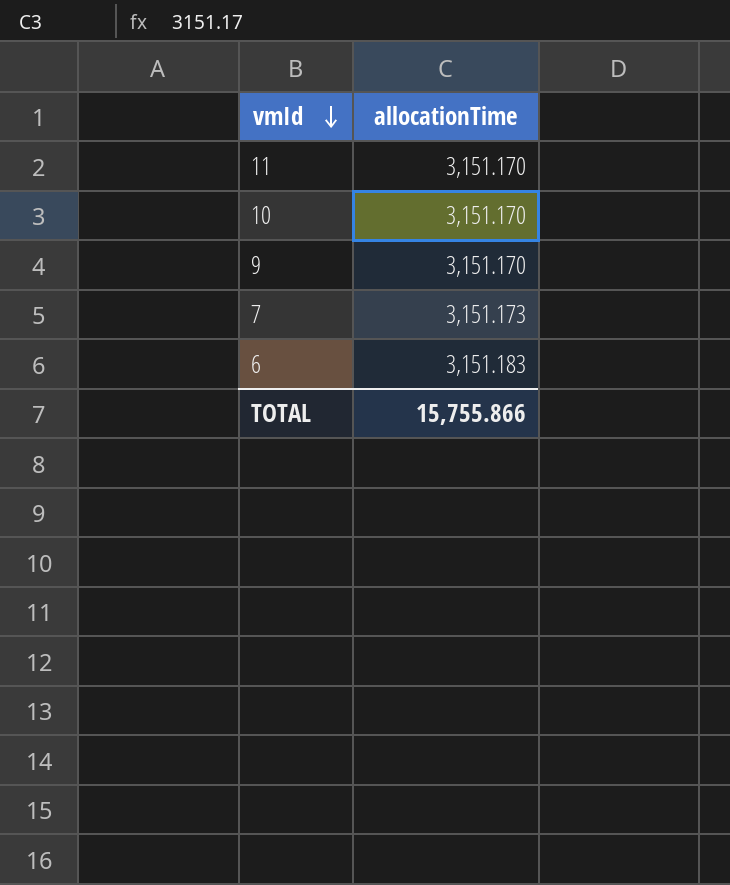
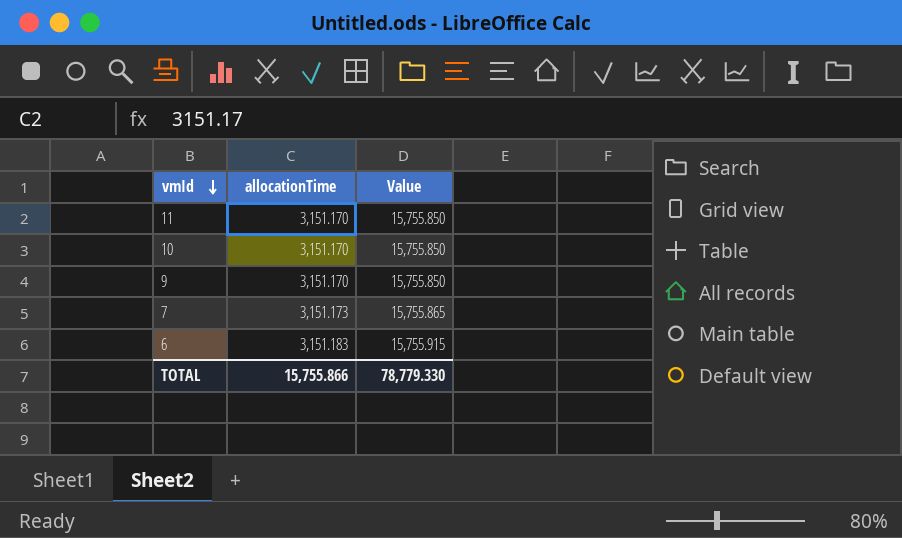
column Value | formula: none -> [allocationTime] * 5

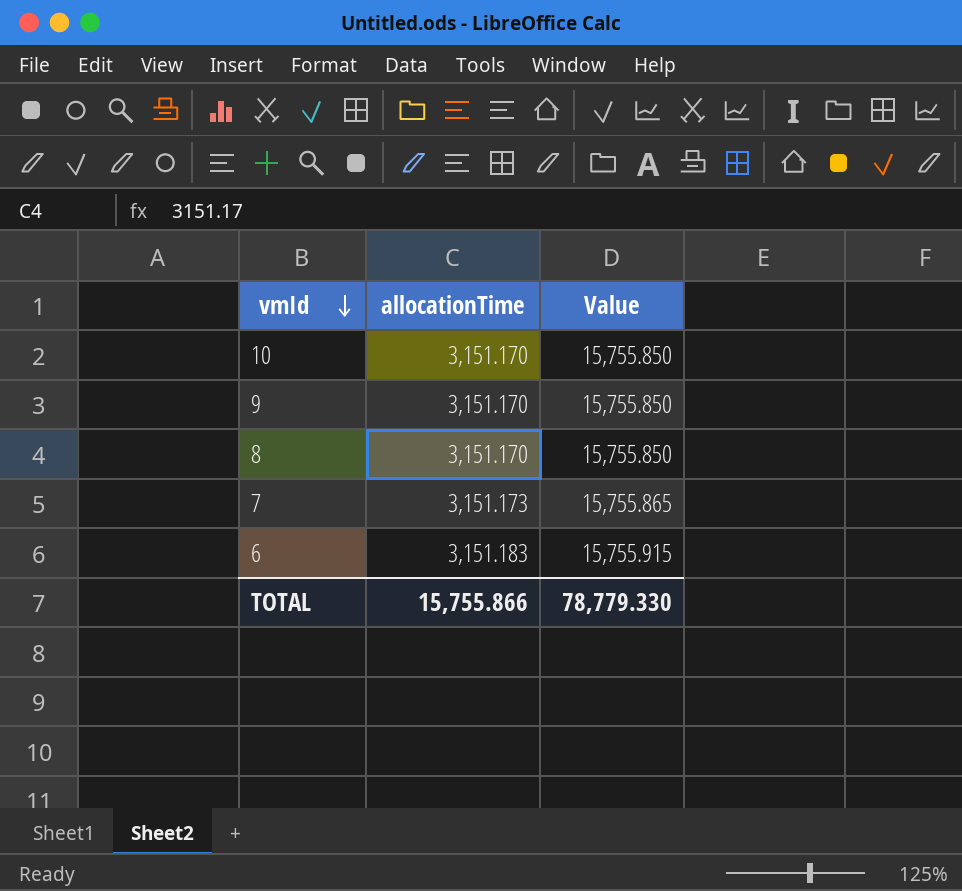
row 11: 3,151.170 | 15,755.850 -> none
row 8: none -> 3,151.170 | 15,755.850

